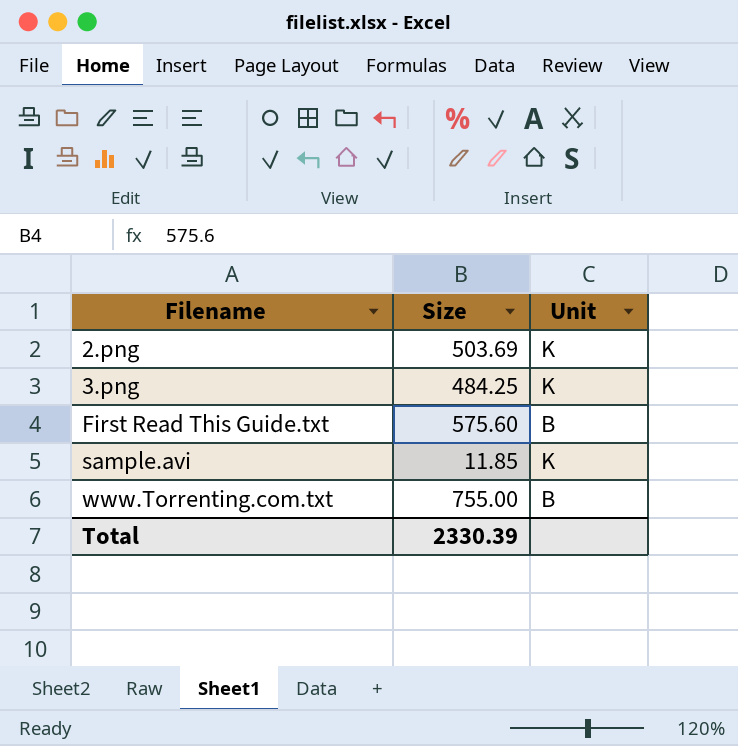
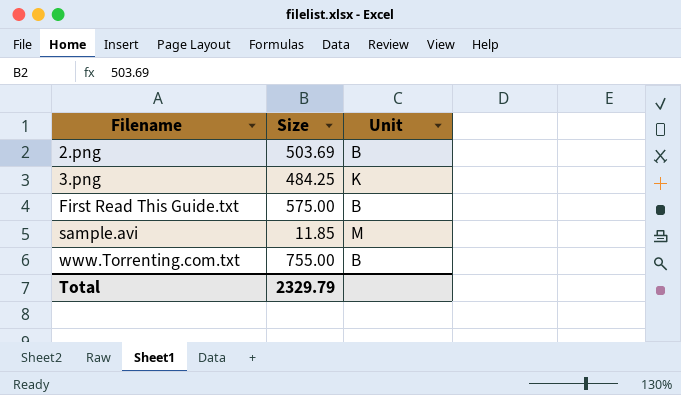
2.png | Unit: K -> B
First Read This Guide.txt | Size: 575.60 -> 575.00
sample.avi | Unit: K -> M
Total | Size: 2330.39 -> 2329.79

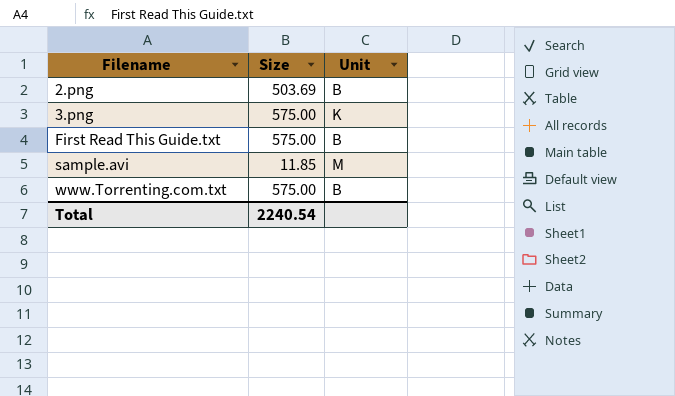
3.png | Size: 484.25 -> 575.00
www.Torrenting.com.txt | Size: 755.00 -> 575.00
Total | Size: 2329.79 -> 2240.54

